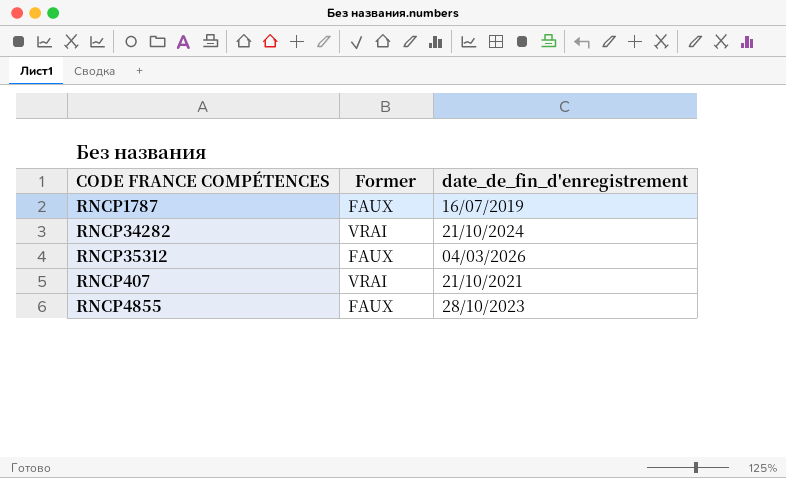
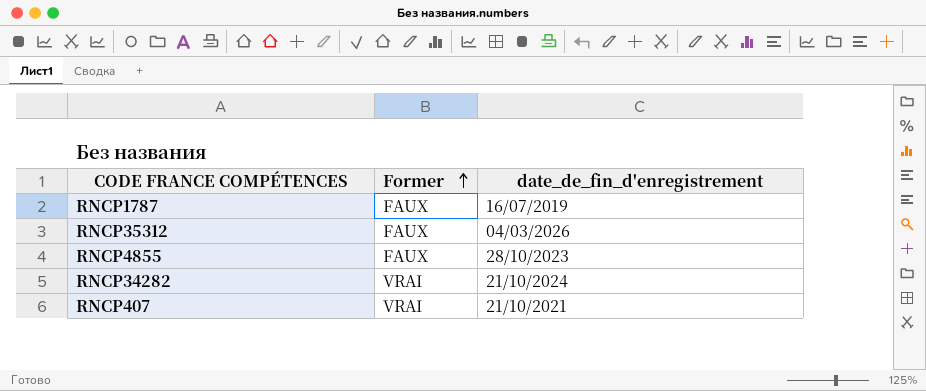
row order: none -> Former ascending

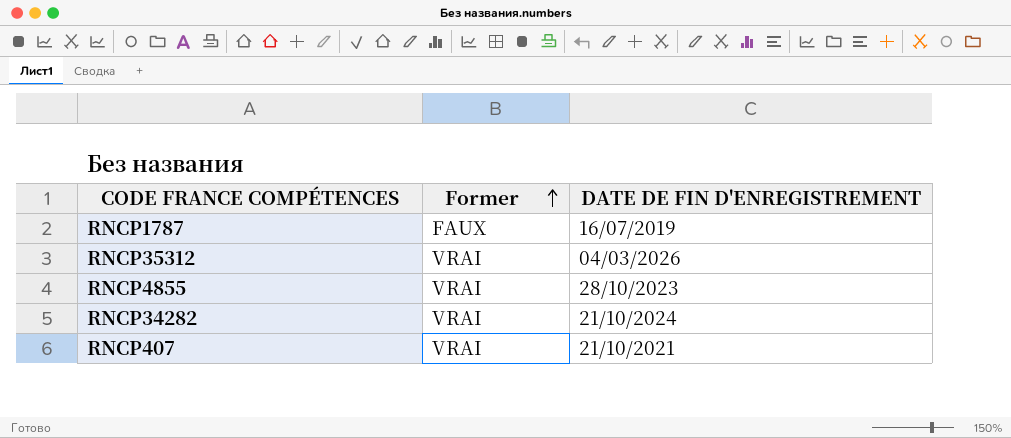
column name: date_de_fin_d'enregistrement -> DATE DE FIN D'ENREGISTREMENT
RNCP35312 | Former: FAUX -> VRAI
RNCP4855 | Former: FAUX -> VRAI

